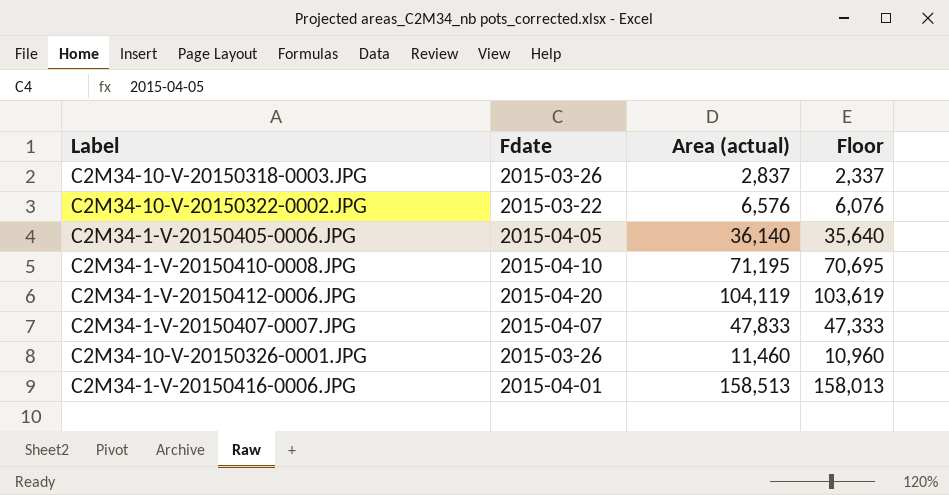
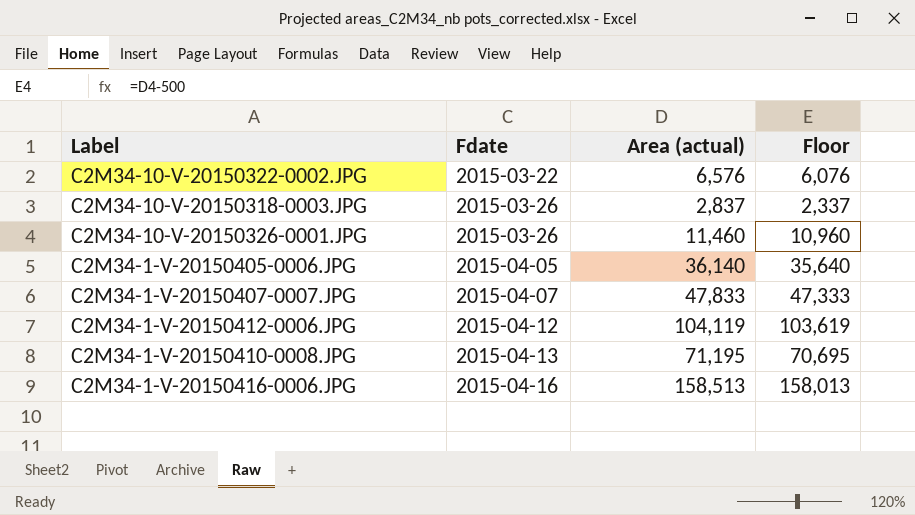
row order: none -> Fdate ascending
C2M34-1-V-20150412-0006.JPG | Fdate: 2015-04-20 -> 2015-04-12
C2M34-1-V-20150410-0008.JPG | Fdate: 2015-04-10 -> 2015-04-13
C2M34-1-V-20150416-0006.JPG | Fdate: 2015-04-01 -> 2015-04-16

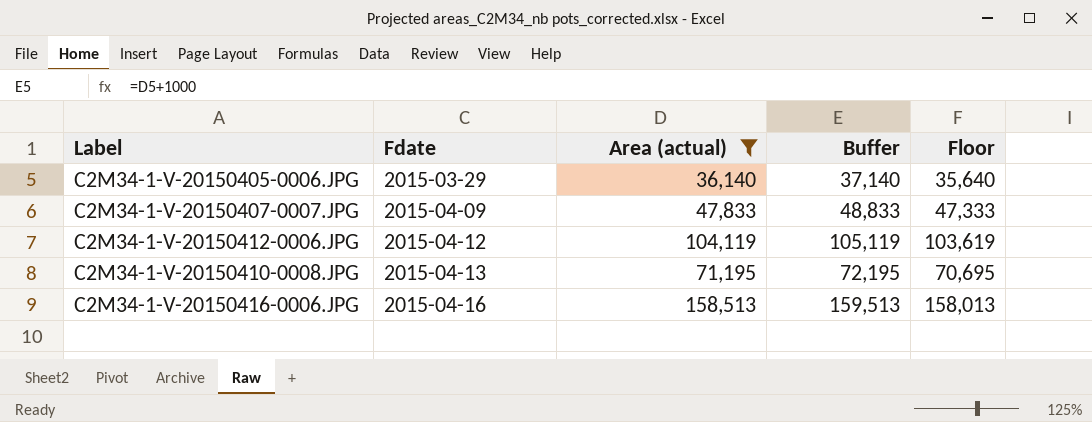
filter: none -> Area (actual) >= 36,140
column Buffer | formula: none -> [Area (actual)] + 1000
C2M34-1-V-20150405-0006.JPG | Fdate: 2015-04-05 -> 2015-03-29
C2M34-1-V-20150407-0007.JPG | Fdate: 2015-04-07 -> 2015-04-09

